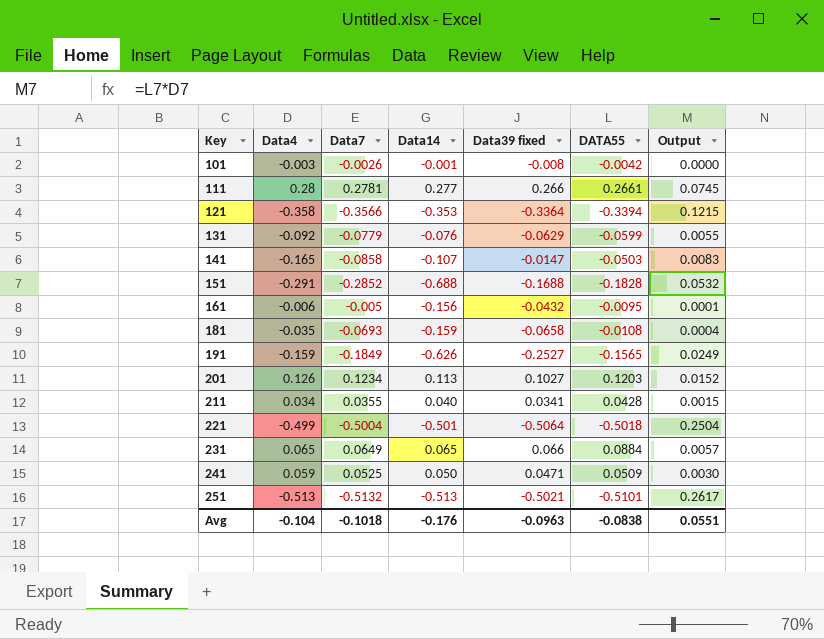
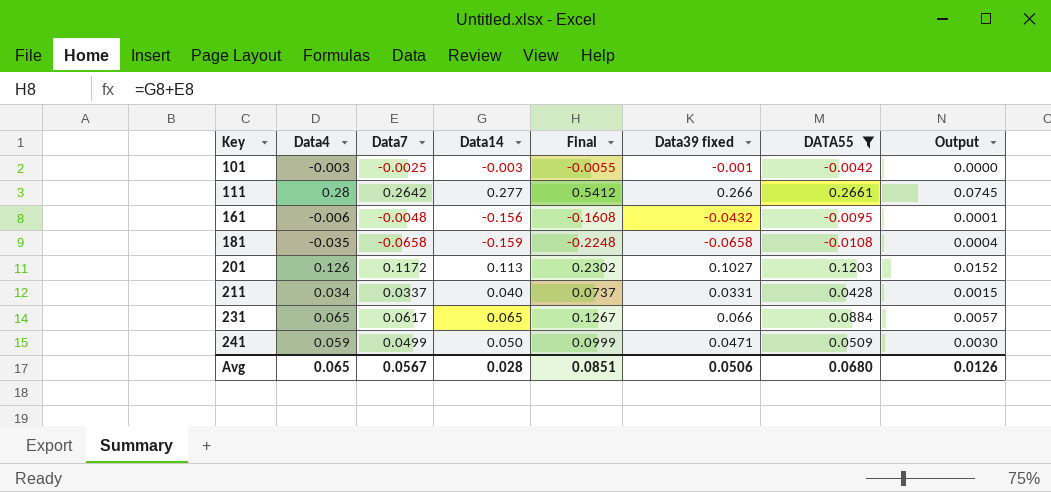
filter: none -> DATA55 >= -0.0108
column Final | formula: none -> [Data7] + [Data14]
101 | Data7: -0.0026 -> -0.0025
101 | Data14: -0.001 -> -0.003
101 | Data39 fixed: -0.008 -> -0.001
111 | Data7: 0.2781 -> 0.2642
161 | Data7: -0.005 -> -0.0048
181 | Data7: -0.0693 -> -0.0658
201 | Data7: 0.1234 -> 0.1172
211 | Data7: 0.0355 -> 0.0337
211 | Data39 fixed: 0.0341 -> 0.0331
231 | Data7: 0.0649 -> 0.0617
241 | Data7: 0.0525 -> 0.0499
Avg | Data4: -0.104 -> 0.065
Avg | Data7: -0.1018 -> 0.0567
Avg | Data14: -0.176 -> 0.028
Avg | Data39 fixed: -0.0963 -> 0.0506
Avg | DATA55: -0.0838 -> 0.0680
Avg | Output: 0.0551 -> 0.0126

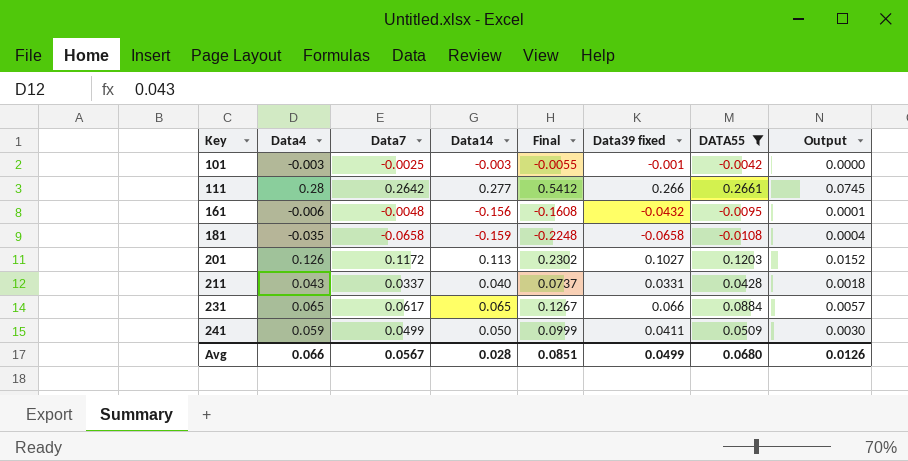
211 | Data4: 0.034 -> 0.043
211 | Output: 0.0015 -> 0.0018
241 | Data39 fixed: 0.0471 -> 0.0411
Avg | Data4: 0.065 -> 0.066
Avg | Data39 fixed: 0.0506 -> 0.0499

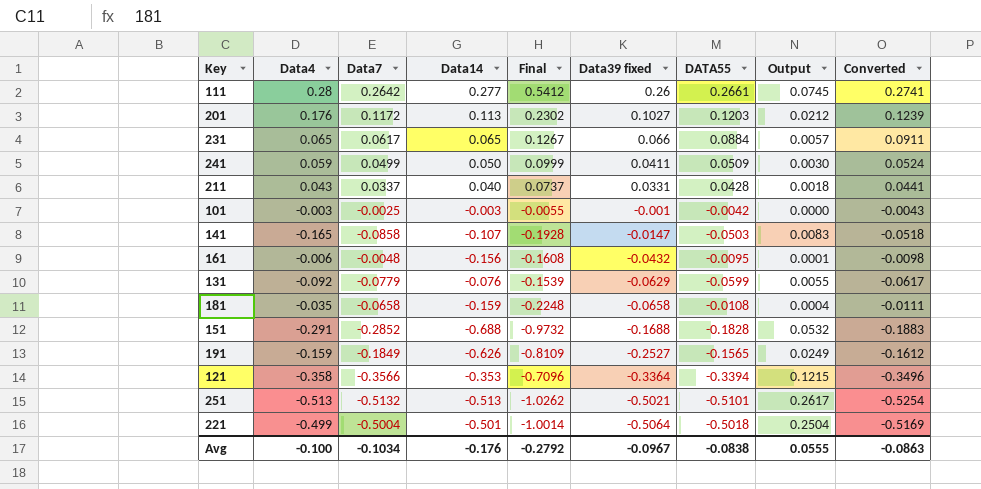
filter: DATA55 >= -0.0108 -> none
row order: Key ascending -> Data39 fixed descending
column Converted | formula: none -> [DATA55] * 1.03
111 | Data39 fixed: 0.266 -> 0.26
201 | Data4: 0.126 -> 0.176
201 | Output: 0.0152 -> 0.0212
Avg | Data4: 0.066 -> -0.100
Avg | Data7: 0.0567 -> -0.1034
Avg | Data14: 0.028 -> -0.176
Avg | Final: 0.0851 -> -0.2792
Avg | Data39 fixed: 0.0499 -> -0.0967
Avg | DATA55: 0.0680 -> -0.0838
Avg | Output: 0.0126 -> 0.0555

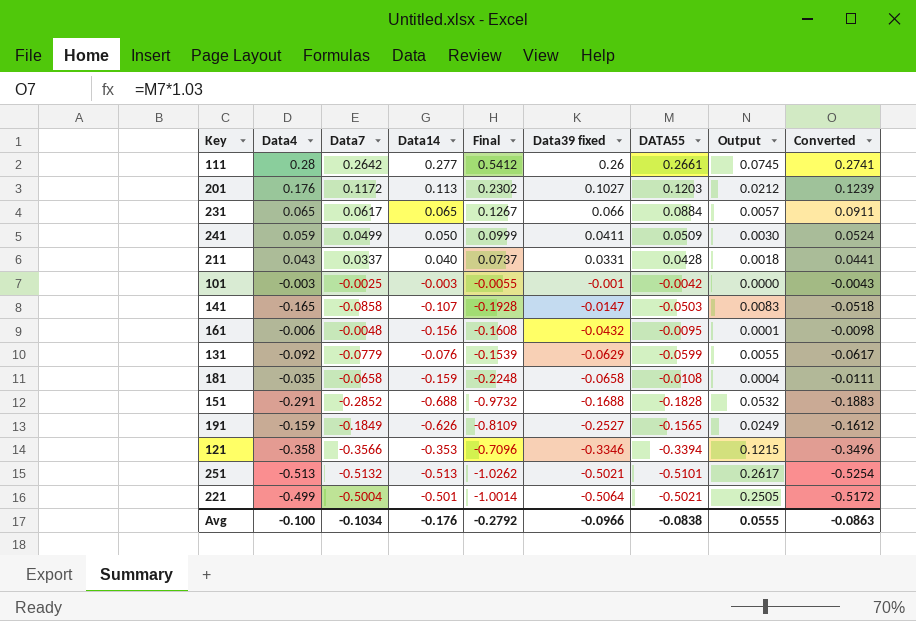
121 | Data39 fixed: -0.3364 -> -0.3346
221 | DATA55: -0.5018 -> -0.5021
221 | Output: 0.2504 -> 0.2505
221 | Converted: -0.5169 -> -0.5172
Avg | Data39 fixed: -0.0967 -> -0.0966

